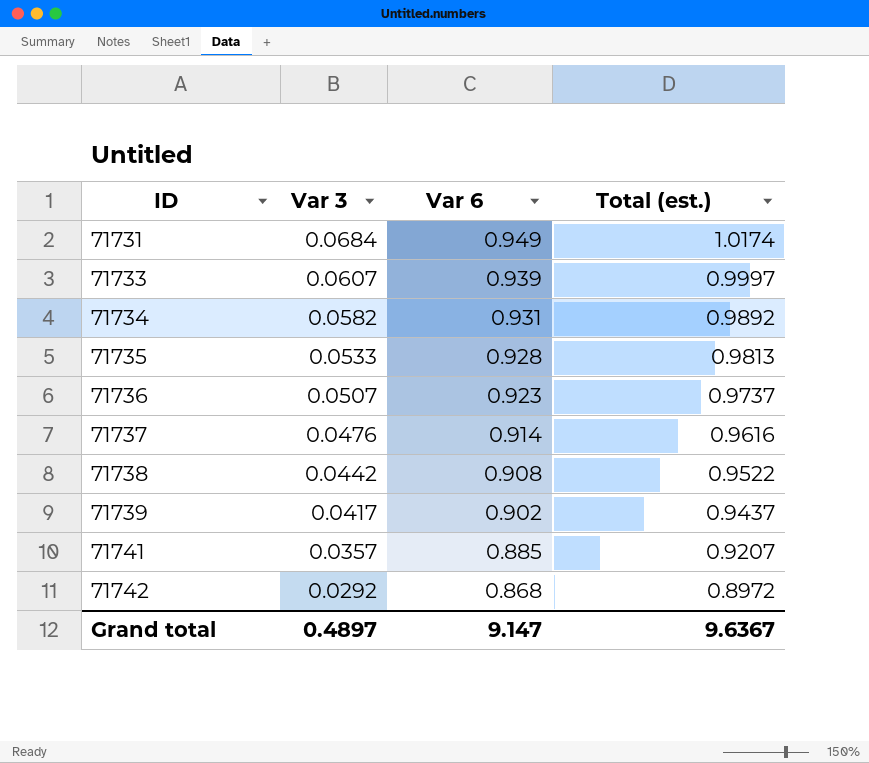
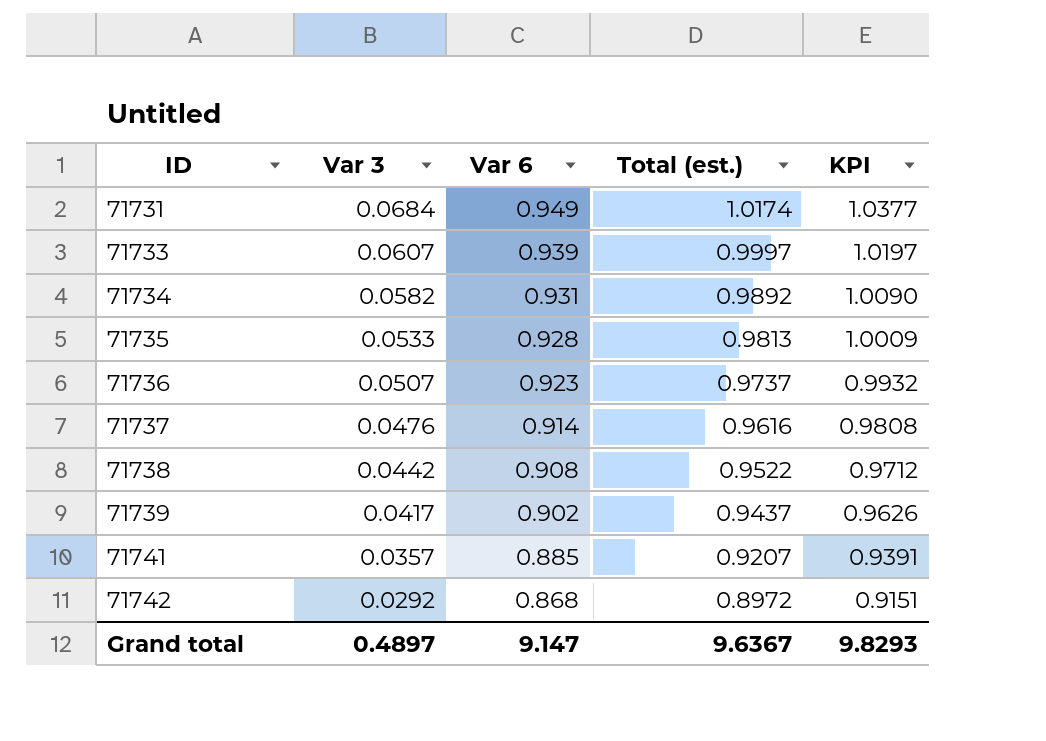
column KPI | formula: none -> [Total (est.)] * 1.02

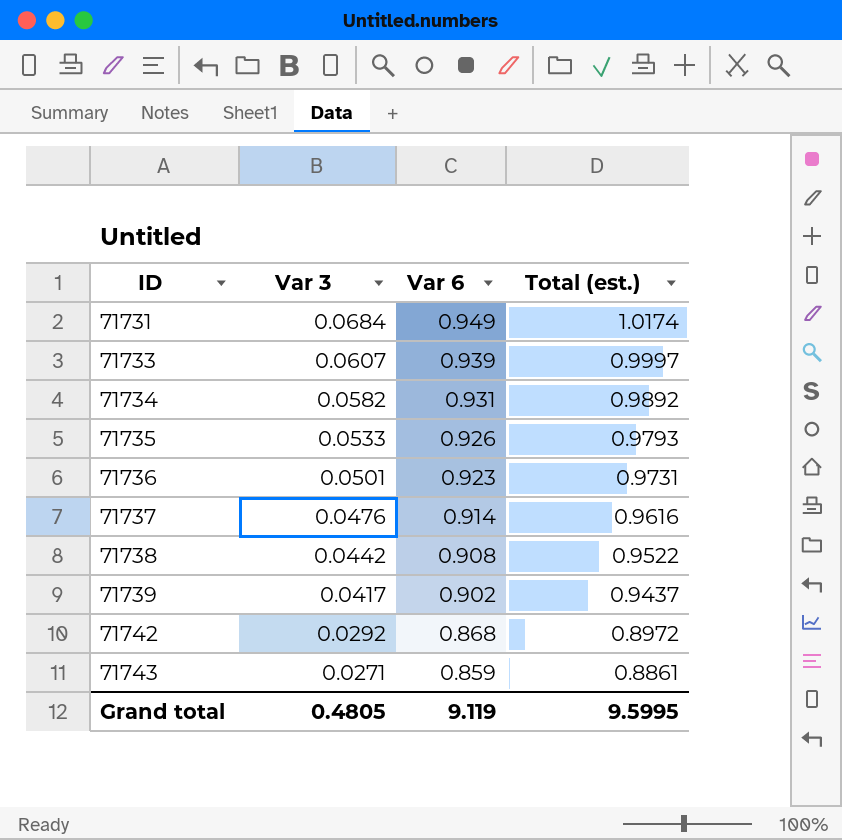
column KPI | formula: [Total (est.)] * 1.02 -> none
row 71741: 0.0357 | 0.885 | 0.9207 | 0.9391 -> none
71735 | Var 6: 0.928 -> 0.926
71735 | Total (est.): 0.9813 -> 0.9793
71736 | Var 3: 0.0507 -> 0.0501
71736 | Total (est.): 0.9737 -> 0.9731
row 71743: none -> 0.0271 | 0.859 | 0.8861
Grand total | Var 3: 0.4897 -> 0.4805
Grand total | Var 6: 9.147 -> 9.119
Grand total | Total (est.): 9.6367 -> 9.5995

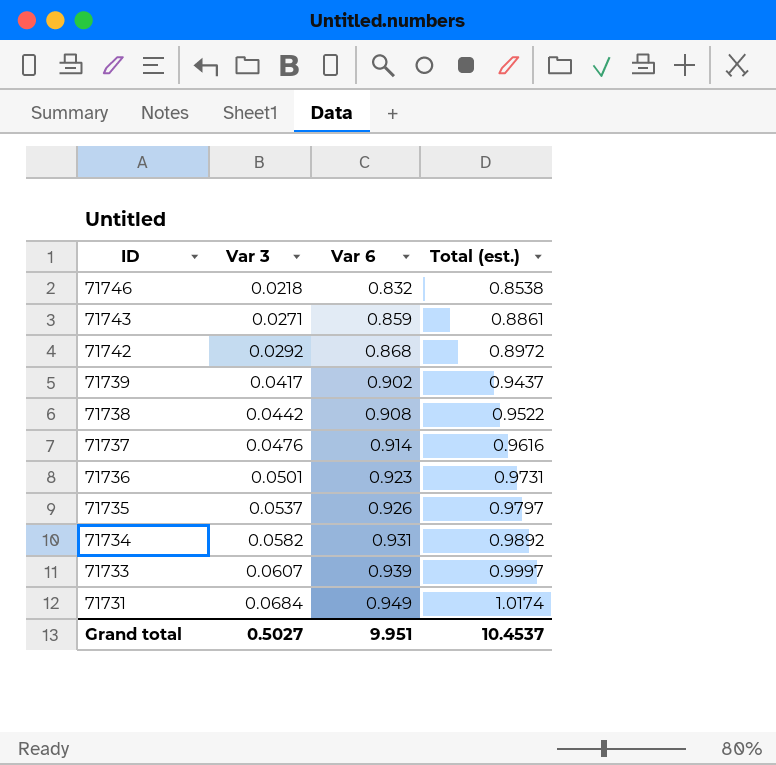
row order: ID ascending -> ID descending
row 71746: none -> 0.0218 | 0.832 | 0.8538
71735 | Var 3: 0.0533 -> 0.0537
71735 | Total (est.): 0.9793 -> 0.9797
Grand total | Var 3: 0.4805 -> 0.5027
Grand total | Var 6: 9.119 -> 9.951
Grand total | Total (est.): 9.5995 -> 10.4537

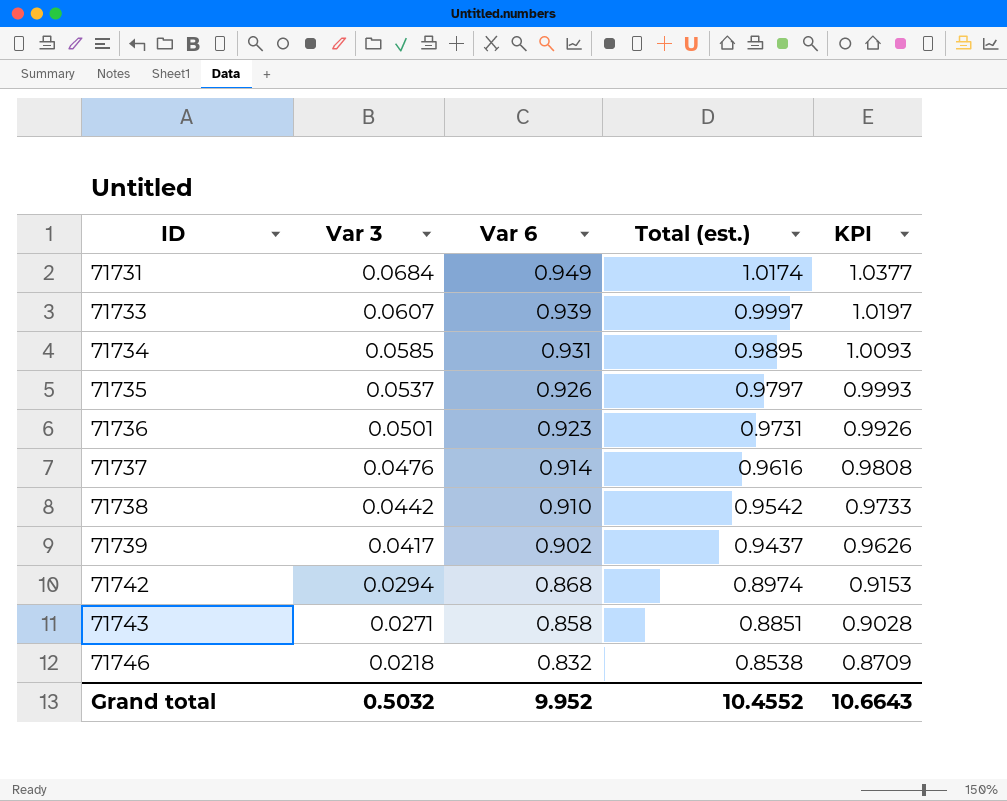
row order: ID descending -> ID ascending
column KPI | formula: none -> [Total (est.)] * 1.02
71734 | Var 3: 0.0582 -> 0.0585
71734 | Total (est.): 0.9892 -> 0.9895
71738 | Var 6: 0.908 -> 0.910
71738 | Total (est.): 0.9522 -> 0.9542
71742 | Var 3: 0.0292 -> 0.0294
71742 | Total (est.): 0.8972 -> 0.8974
71743 | Var 6: 0.859 -> 0.858
71743 | Total (est.): 0.8861 -> 0.8851
Grand total | Var 3: 0.5027 -> 0.5032
Grand total | Var 6: 9.951 -> 9.952
Grand total | Total (est.): 10.4537 -> 10.4552

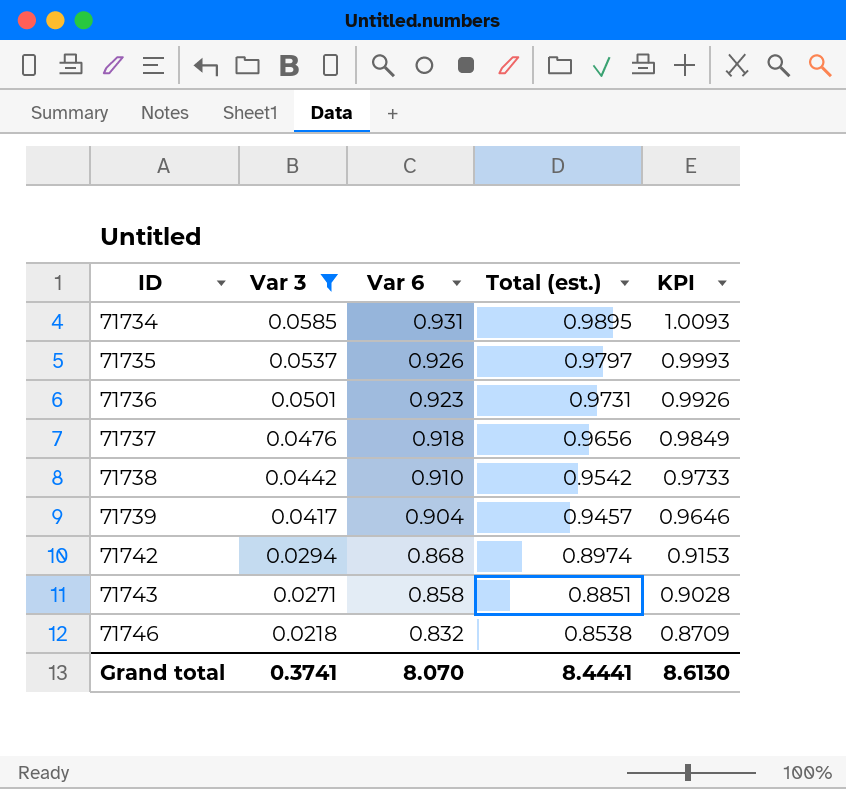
filter: none -> Var 3 <= 0.0585
71737 | Var 6: 0.914 -> 0.918
71737 | Total (est.): 0.9616 -> 0.9656
71737 | KPI: 0.9808 -> 0.9849
71739 | Var 6: 0.902 -> 0.904
71739 | Total (est.): 0.9437 -> 0.9457
71739 | KPI: 0.9626 -> 0.9646
Grand total | Var 3: 0.5032 -> 0.3741
Grand total | Var 6: 9.952 -> 8.070
Grand total | Total (est.): 10.4552 -> 8.4441
Grand total | KPI: 10.6643 -> 8.6130

